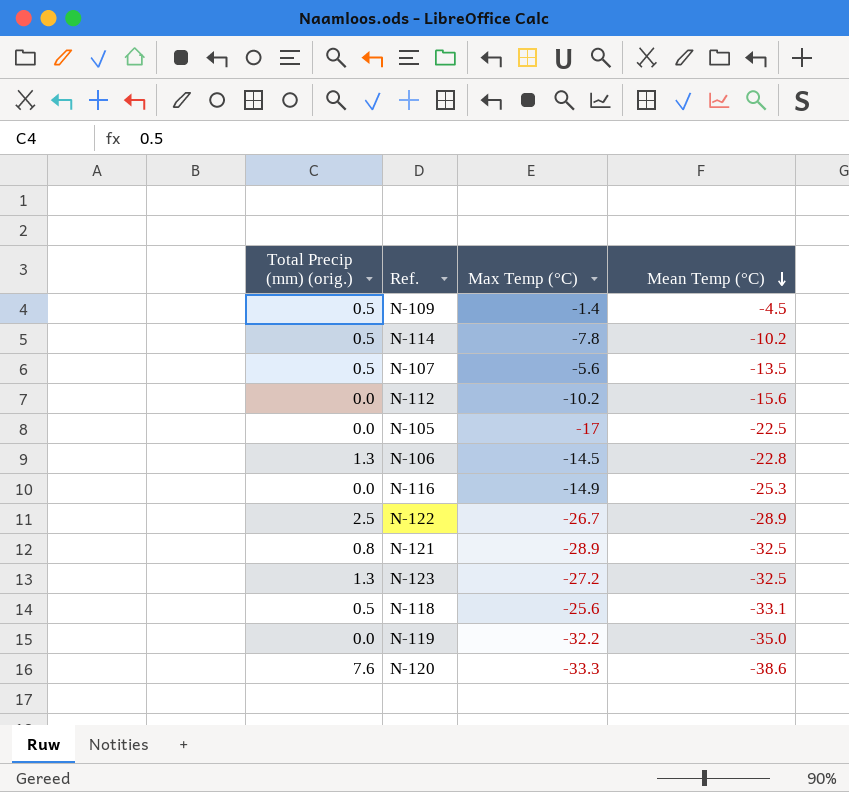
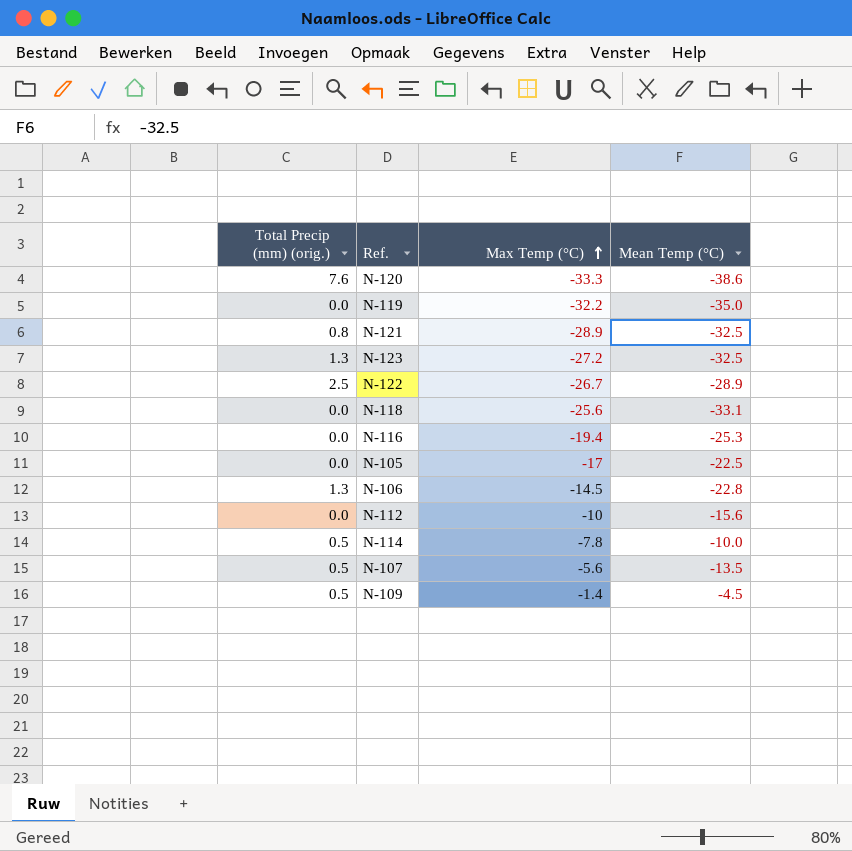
row order: Mean Temp (°C) descending -> Max Temp (°C) ascending
N-118 | Total Precip (mm) (orig.): 0.5 -> 0.0
N-116 | Max Temp (°C): -14.9 -> -19.4
N-112 | Max Temp (°C): -10.2 -> -10
N-114 | Mean Temp (°C): -10.2 -> -10.0

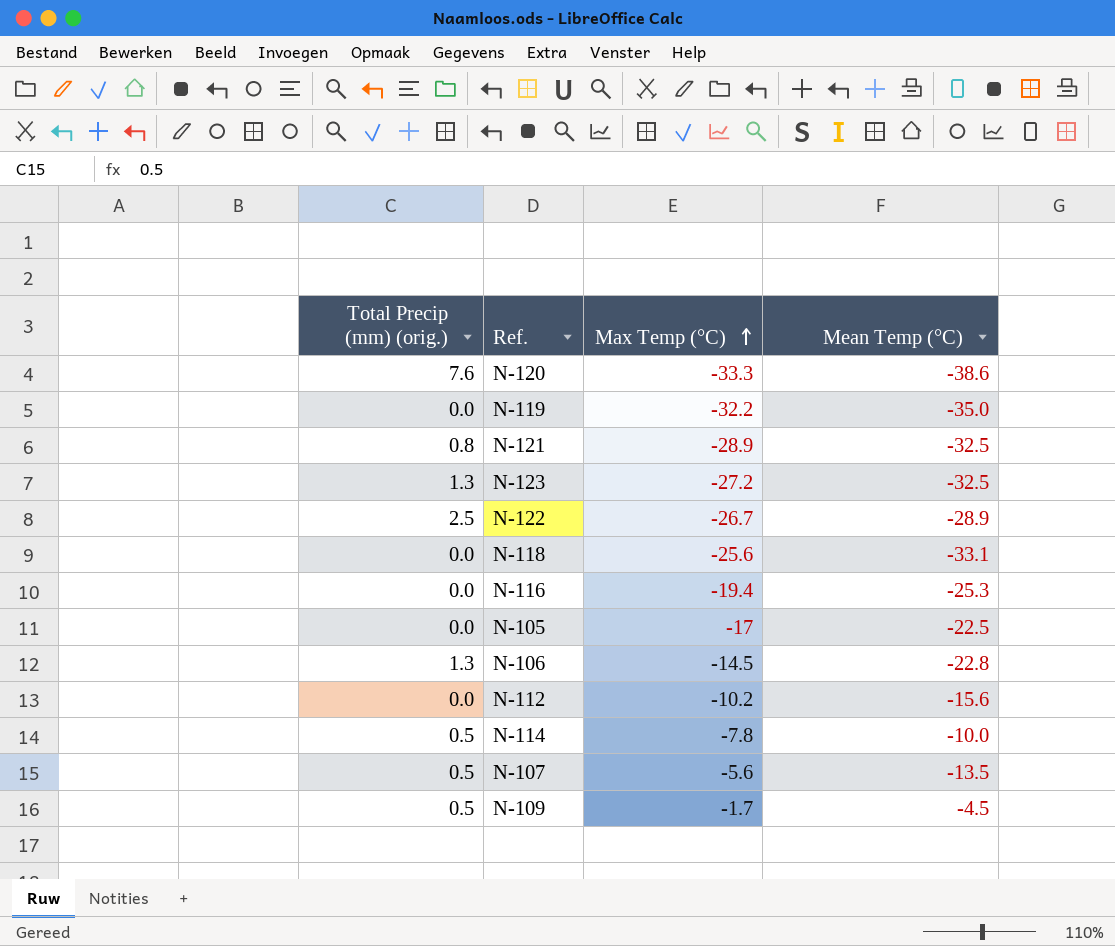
N-112 | Max Temp (°C): -10 -> -10.2
N-109 | Max Temp (°C): -1.4 -> -1.7

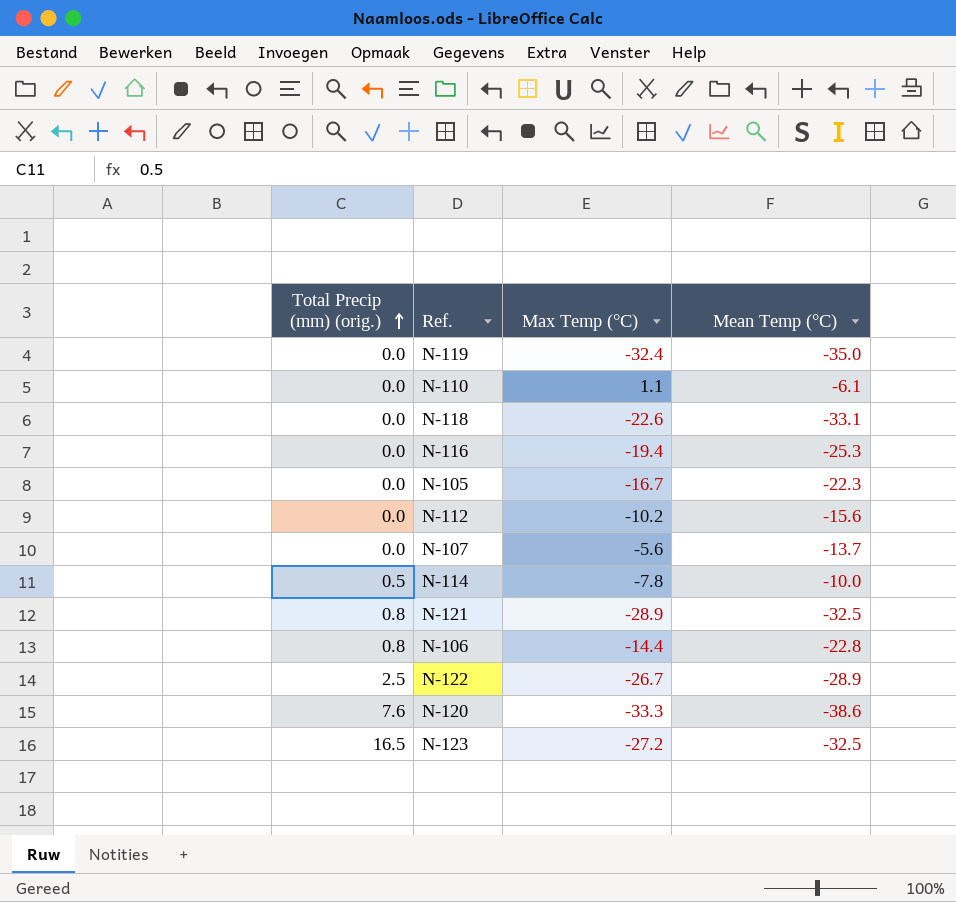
row order: Max Temp (°C) ascending -> Total Precip (mm) (orig.) ascending
row N-109: 0.5 | -1.7 | -4.5 -> none
N-119 | Max Temp (°C): -32.2 -> -32.4
row N-110: none -> 0.0 | 1.1 | -6.1
N-118 | Max Temp (°C): -25.6 -> -22.6
N-105 | Max Temp (°C): -17 -> -16.7
N-105 | Mean Temp (°C): -22.5 -> -22.3
N-107 | Total Precip (mm) (orig.): 0.5 -> 0.0
N-107 | Mean Temp (°C): -13.5 -> -13.7
N-106 | Total Precip (mm) (orig.): 1.3 -> 0.8
N-106 | Max Temp (°C): -14.5 -> -14.4
N-123 | Total Precip (mm) (orig.): 1.3 -> 16.5

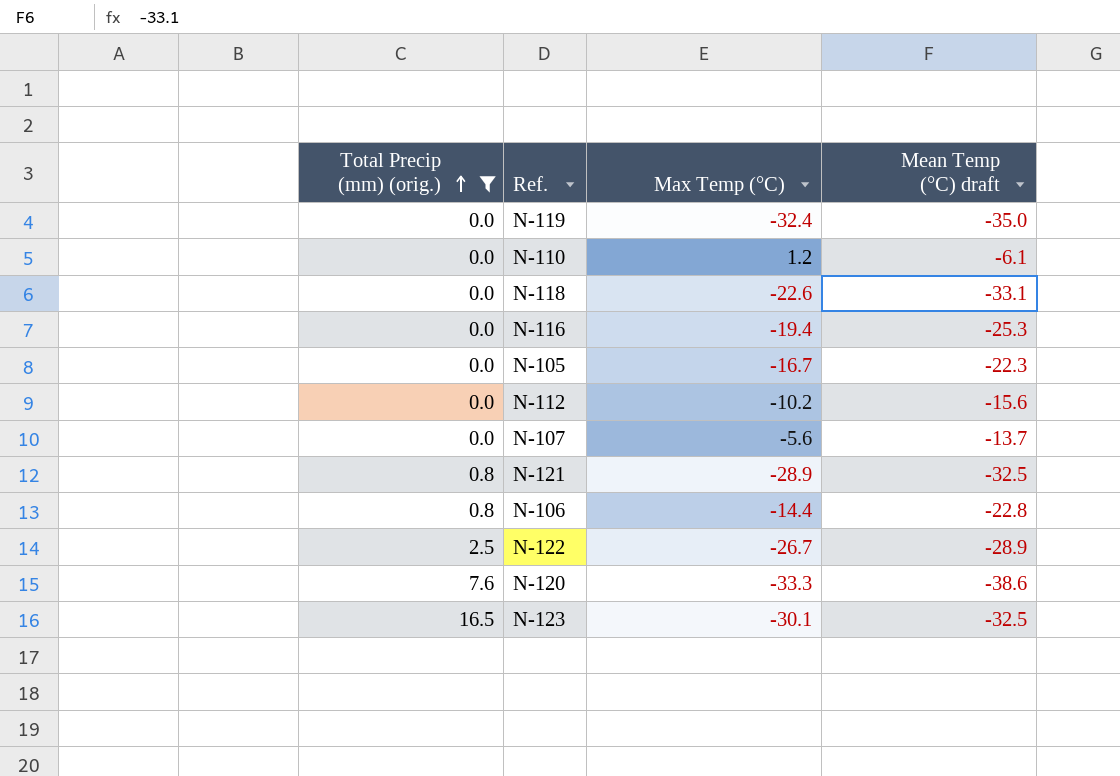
filter: none -> Total Precip (mm) (orig.) != 0.5
column name: Mean Temp (°C) -> Mean Temp (°C) draft
N-110 | Max Temp (°C): 1.1 -> 1.2
N-123 | Max Temp (°C): -27.2 -> -30.1

